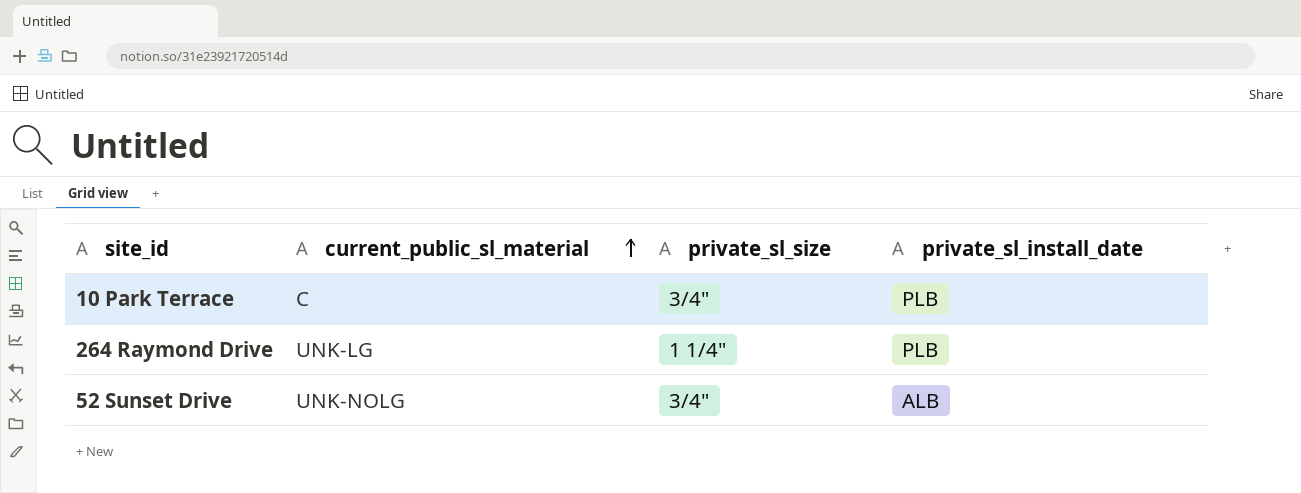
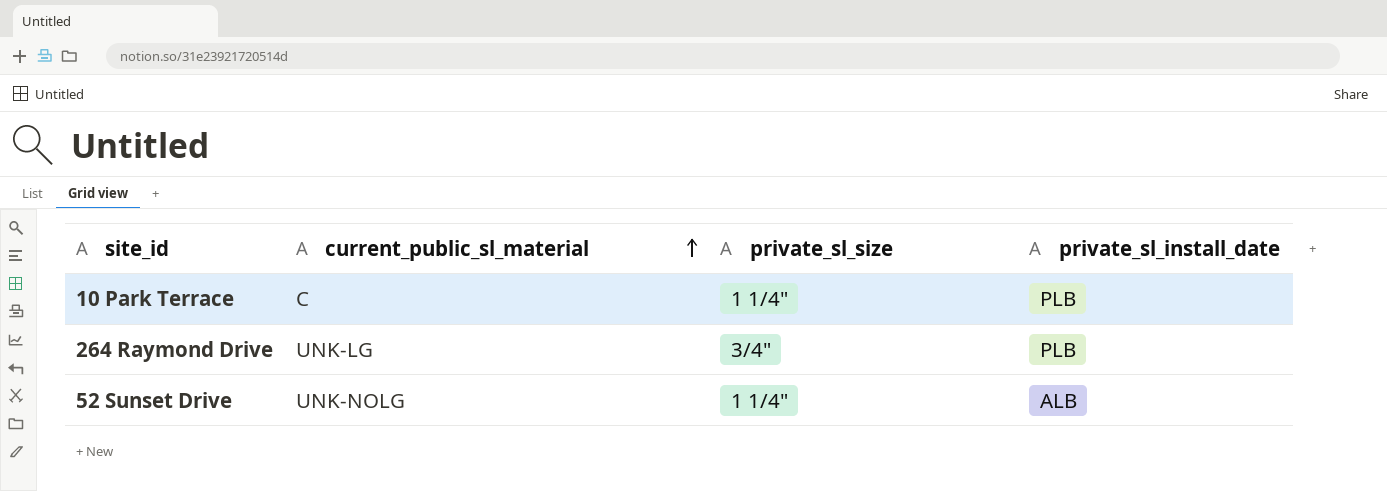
10 Park Terrace | private_sl_size: 3/4" -> 1 1/4"
264 Raymond Drive | private_sl_size: 1 1/4" -> 3/4"
52 Sunset Drive | private_sl_size: 3/4" -> 1 1/4"

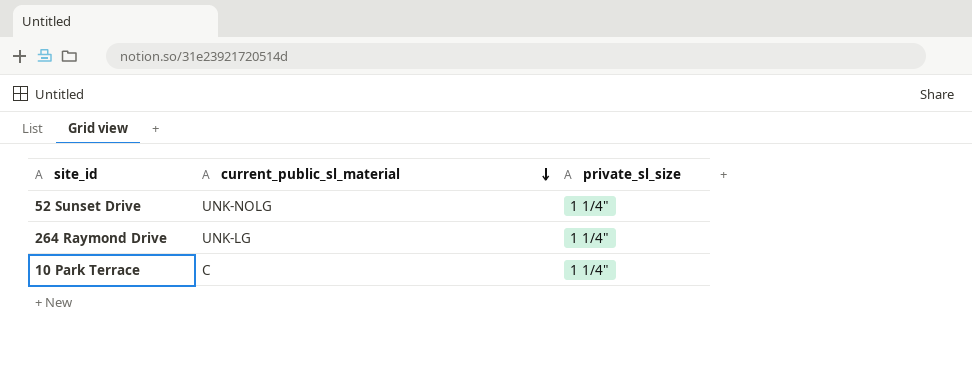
row order: current_public_sl_material ascending -> current_public_sl_material descending
column private_sl_install_date | position: 4 -> none
264 Raymond Drive | private_sl_size: 3/4" -> 1 1/4"

